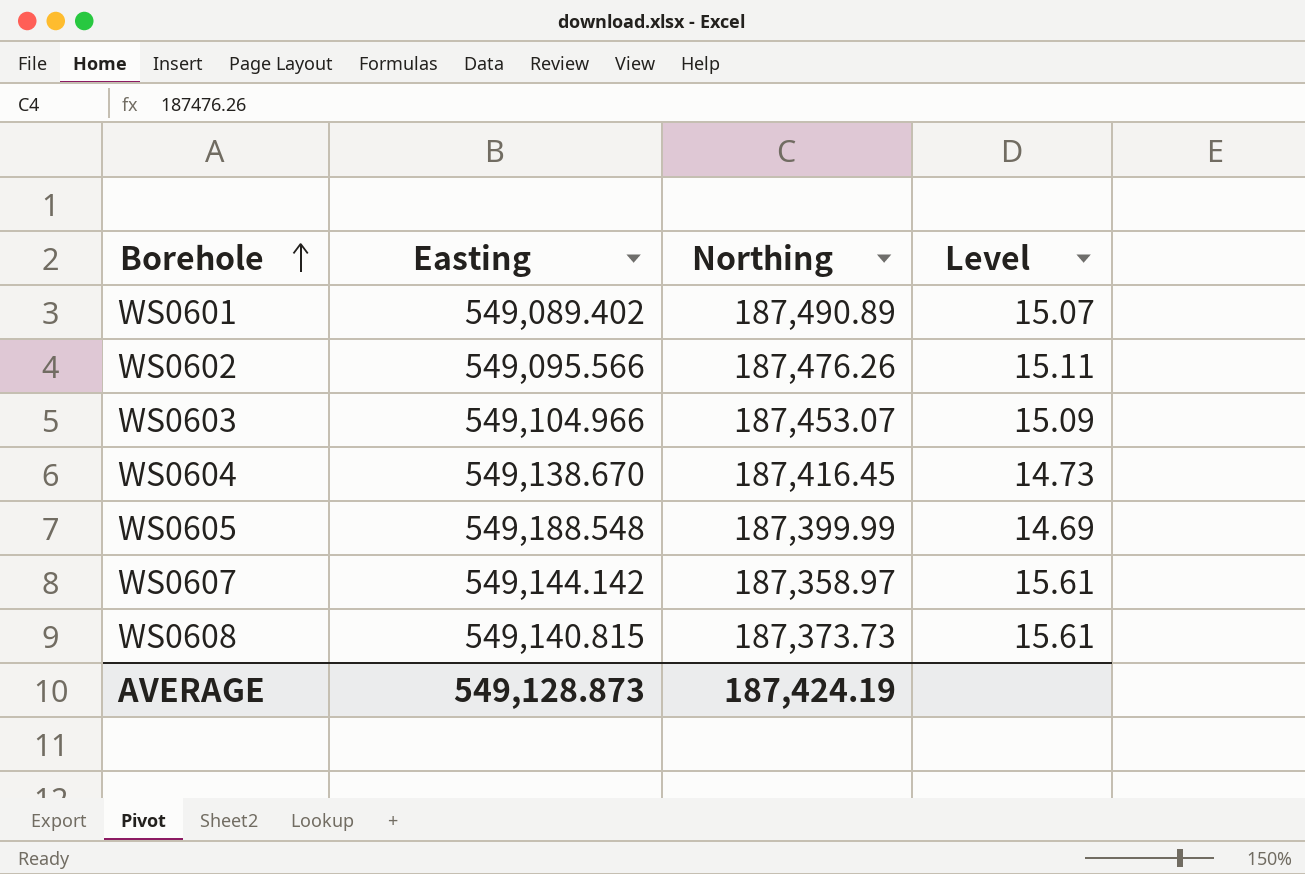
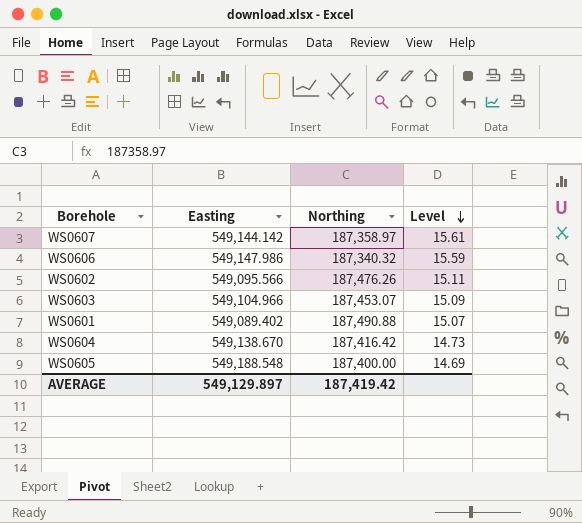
row order: Borehole ascending -> Level descending
row WS0608: 549,140.815 | 187,373.73 | 15.61 -> none
row WS0606: none -> 549,147.986 | 187,340.32 | 15.59
WS0601 | Northing: 187,490.89 -> 187,490.88
WS0604 | Northing: 187,416.45 -> 187,416.42
WS0605 | Northing: 187,399.99 -> 187,400.00
AVERAGE | Easting: 549,128.873 -> 549,129.897
AVERAGE | Northing: 187,424.19 -> 187,419.42

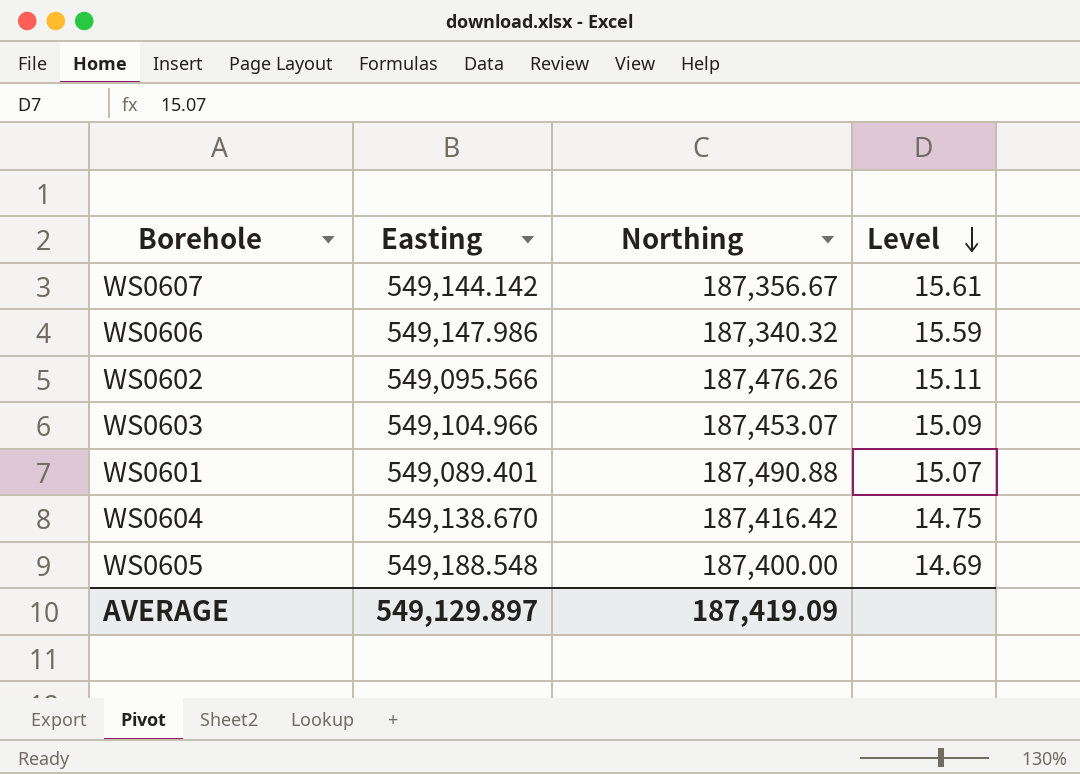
WS0607 | Northing: 187,358.97 -> 187,356.67
WS0601 | Easting: 549,089.402 -> 549,089.401
WS0604 | Level: 14.73 -> 14.75
AVERAGE | Northing: 187,419.42 -> 187,419.09

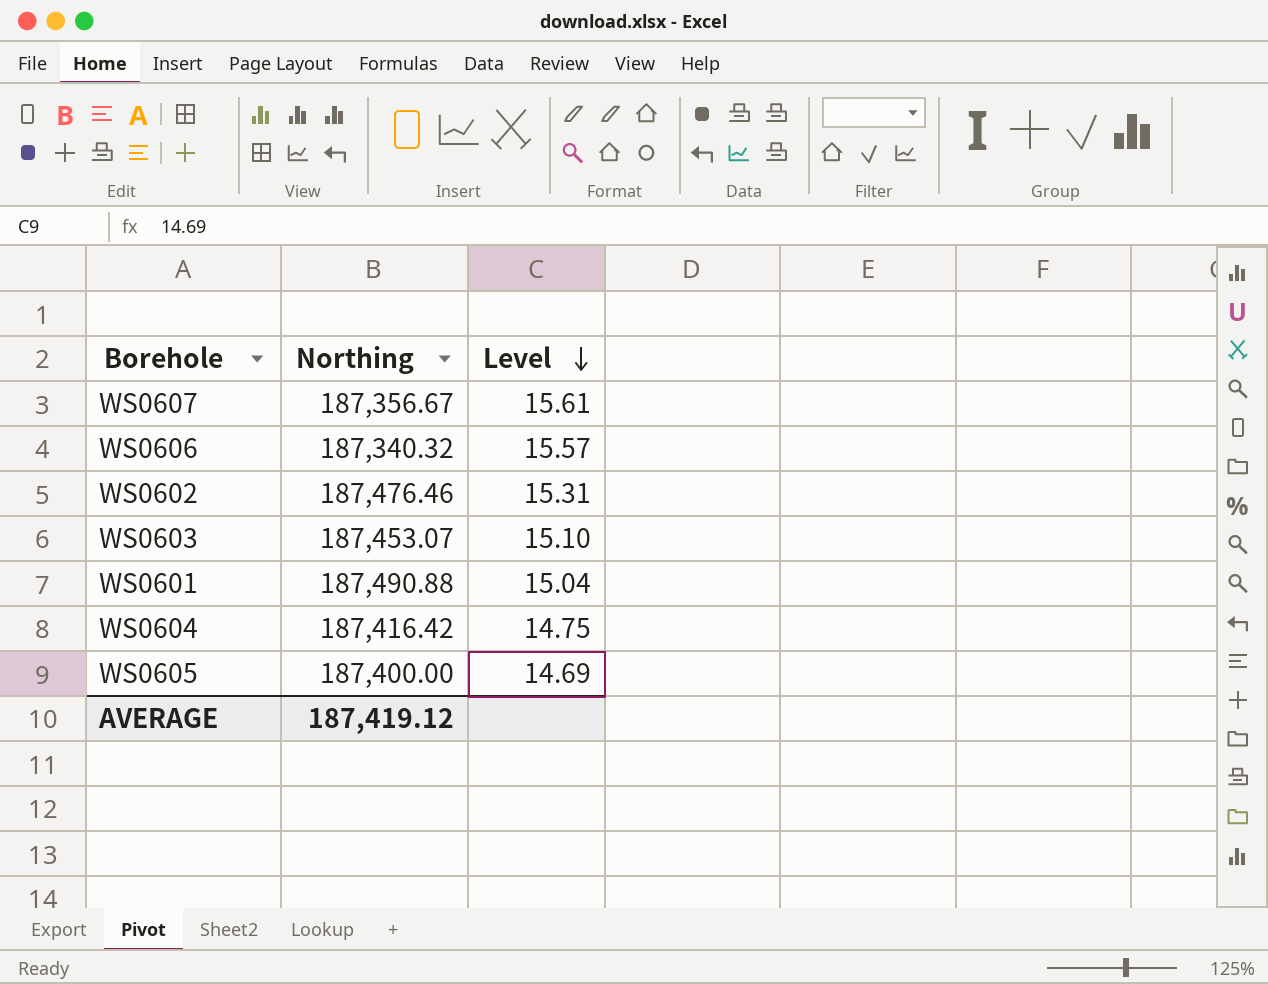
column Easting | position: 2 -> none
WS0606 | Level: 15.59 -> 15.57
WS0602 | Northing: 187,476.26 -> 187,476.46
WS0602 | Level: 15.11 -> 15.31
WS0603 | Level: 15.09 -> 15.10
WS0601 | Level: 15.07 -> 15.04
AVERAGE | Northing: 187,419.09 -> 187,419.12

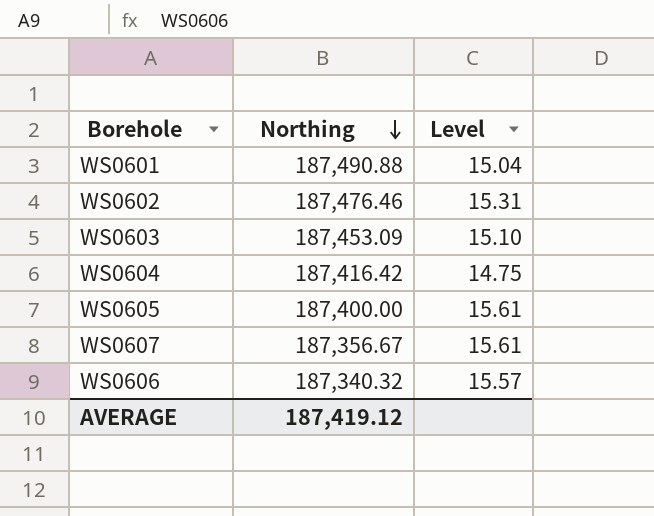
row order: Level descending -> Northing descending
WS0603 | Northing: 187,453.07 -> 187,453.09
WS0605 | Level: 14.69 -> 15.61

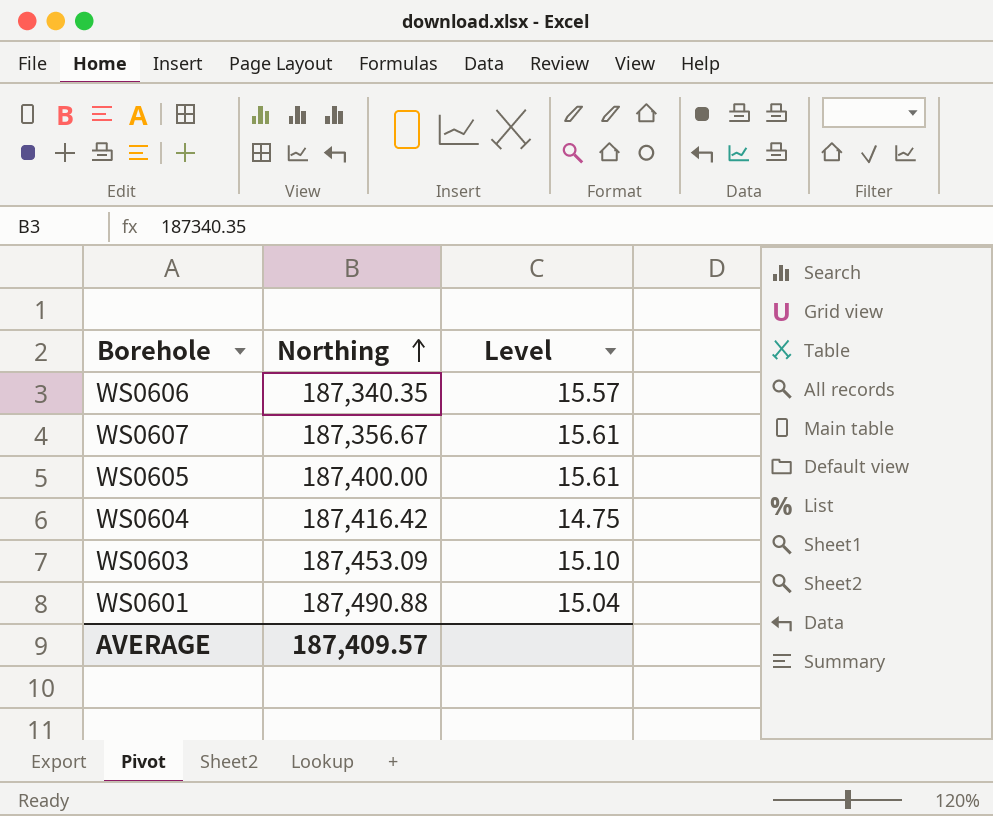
row order: Northing descending -> Northing ascending
row WS0602: 187,476.46 | 15.31 -> none
WS0606 | Northing: 187,340.32 -> 187,340.35
AVERAGE | Northing: 187,419.12 -> 187,409.57

